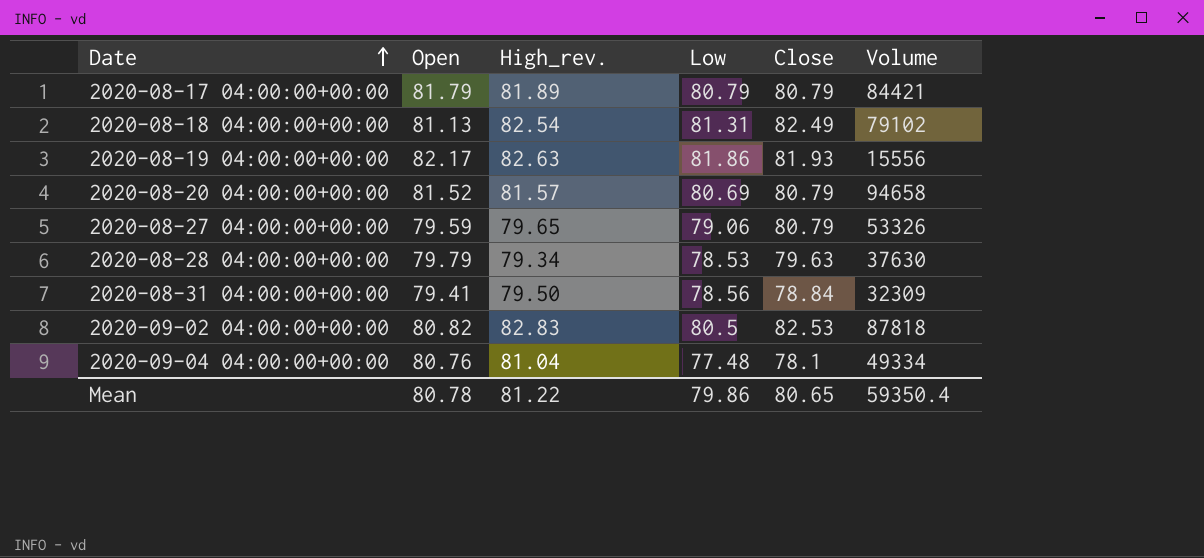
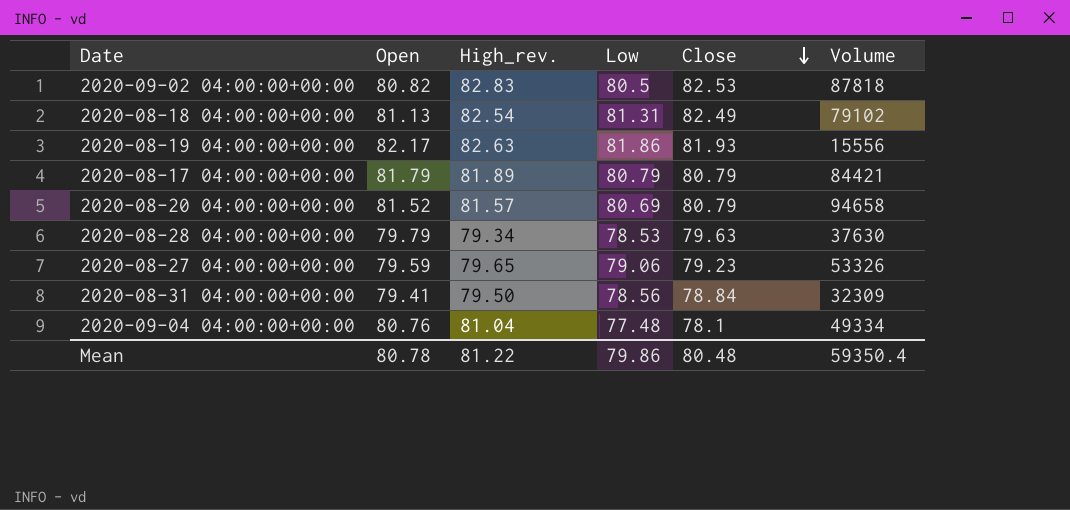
row order: Date ascending -> Close descending
2020-08-27 04:00:00+00:00 | Close: 80.79 -> 79.23
Mean | Close: 80.65 -> 80.48

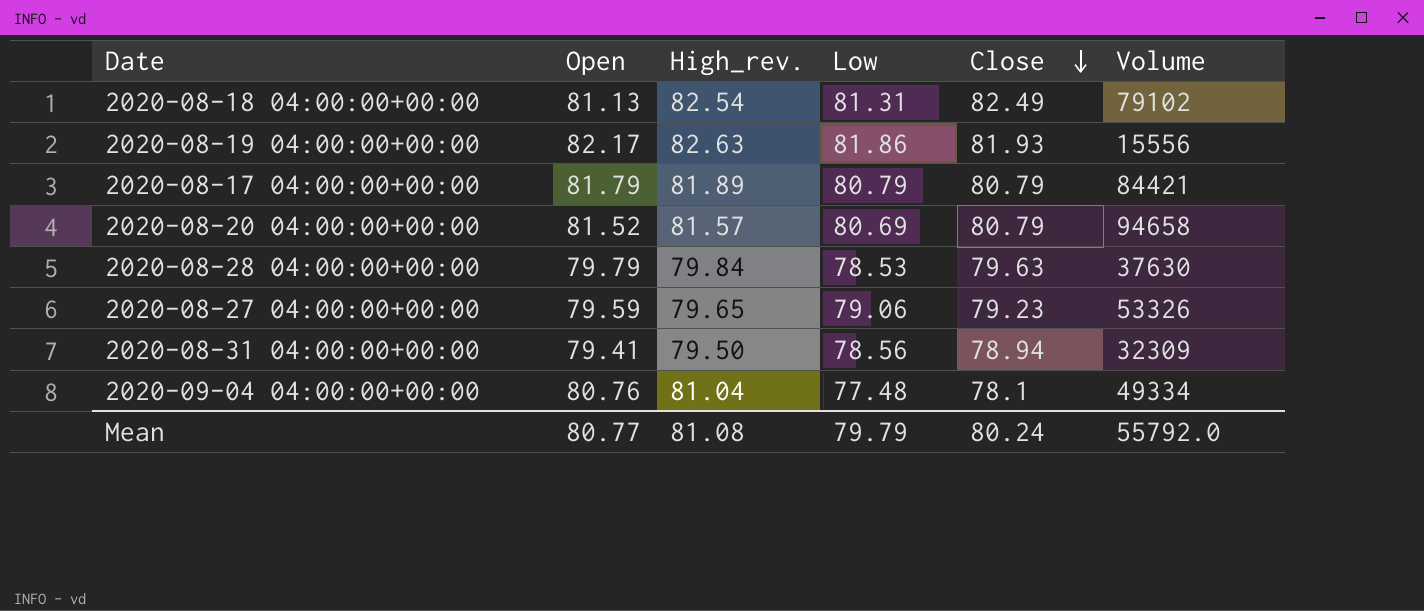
row 2020-09-02 04:00:00+00:00: 80.82 | 82.83 | 80.5 | 82.53 | 87818 -> none
2020-08-28 04:00:00+00:00 | High_rev.: 79.34 -> 79.84
2020-08-31 04:00:00+00:00 | Close: 78.84 -> 78.94
Mean | Open: 80.78 -> 80.77
Mean | High_rev.: 81.22 -> 81.08
Mean | Low: 79.86 -> 79.79
Mean | Close: 80.48 -> 80.24
Mean | Volume: 59350.4 -> 55792.0

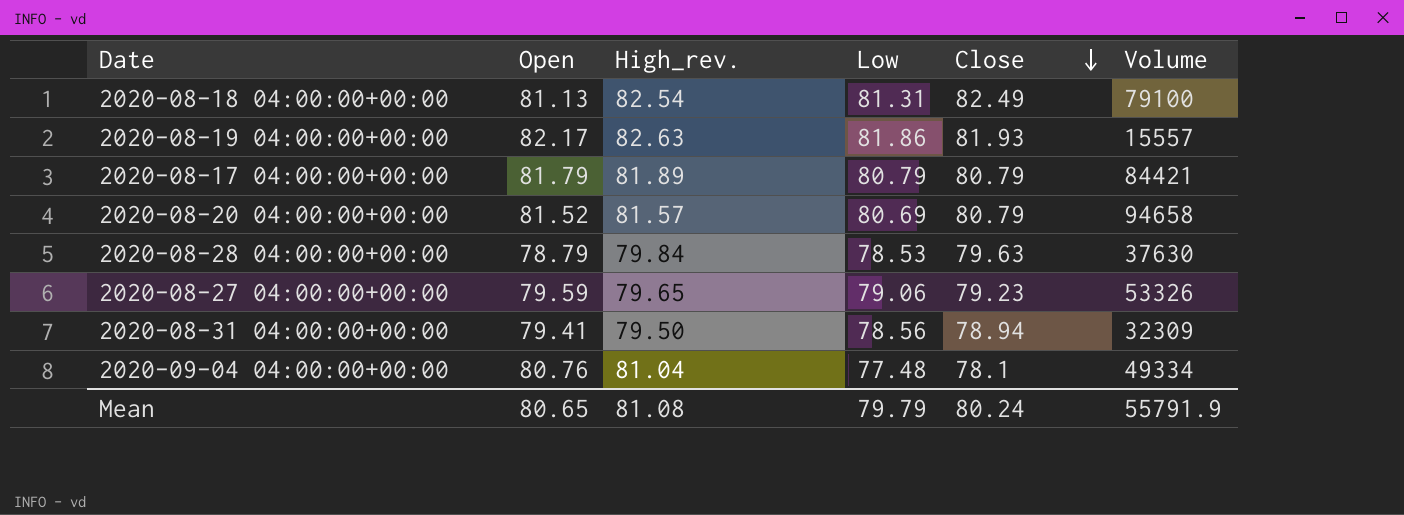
2020-08-18 04:00:00+00:00 | Volume: 79102 -> 79100
2020-08-19 04:00:00+00:00 | Volume: 15556 -> 15557
2020-08-28 04:00:00+00:00 | Open: 79.79 -> 78.79
Mean | Open: 80.77 -> 80.65
Mean | Volume: 55792.0 -> 55791.9

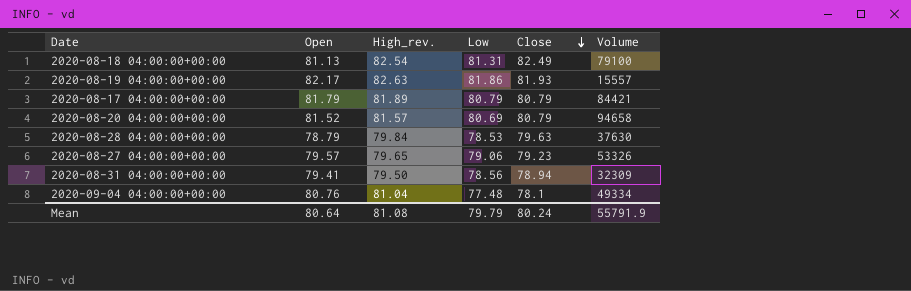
2020-08-27 04:00:00+00:00 | Open: 79.59 -> 79.57
Mean | Open: 80.65 -> 80.64

